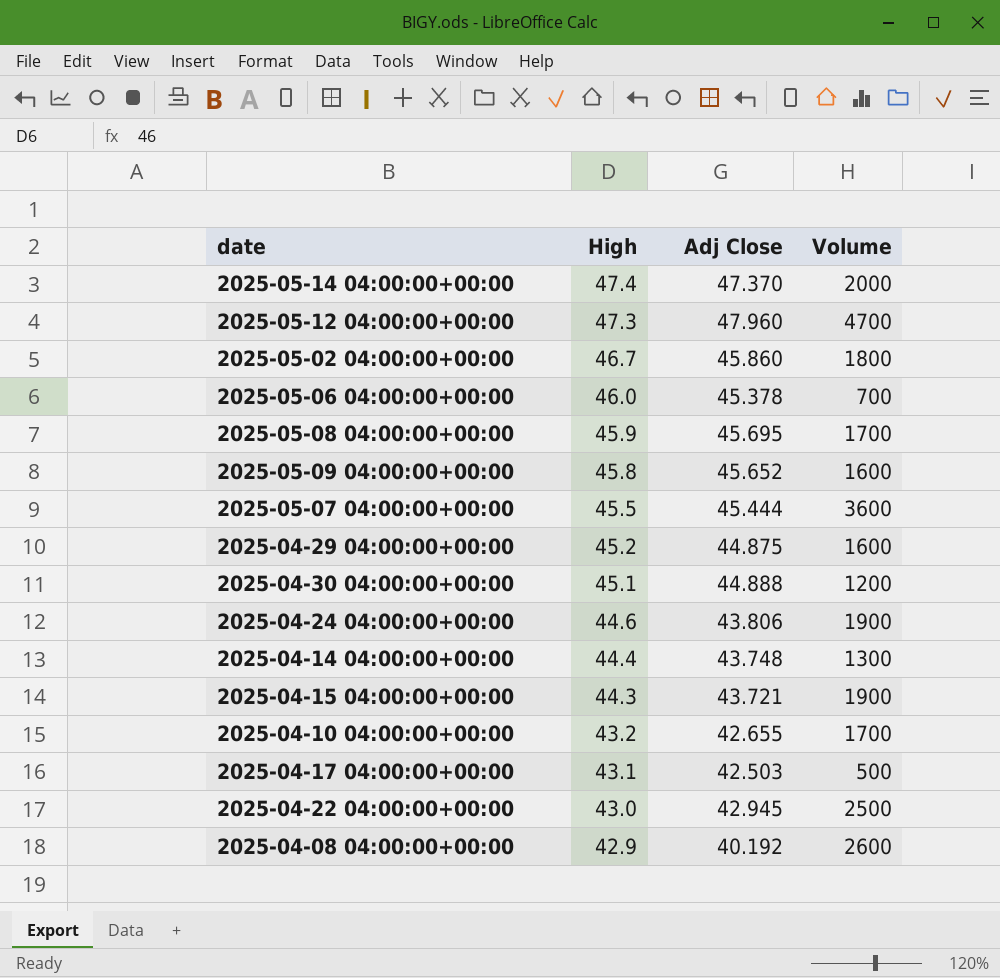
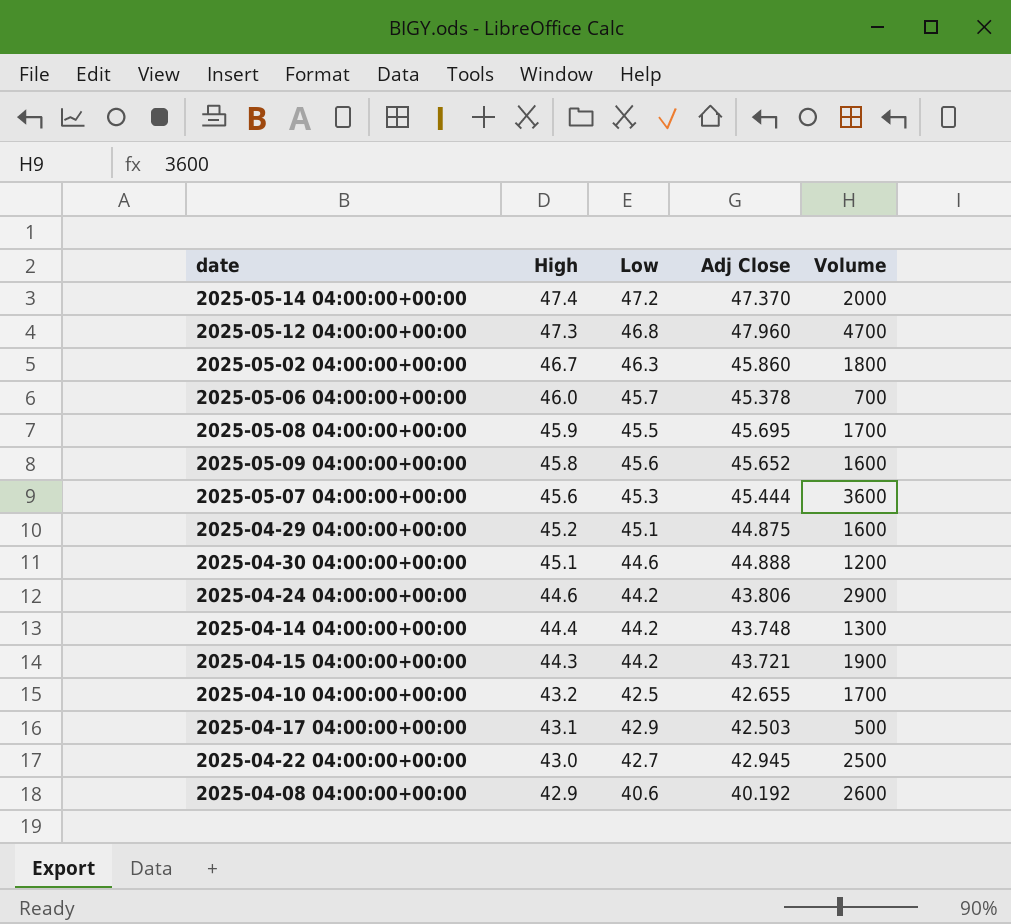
column Low | position: none -> 3
2025-05-07 04:00:00+00:00 | High: 45.5 -> 45.6
2025-04-24 04:00:00+00:00 | Volume: 1900 -> 2900

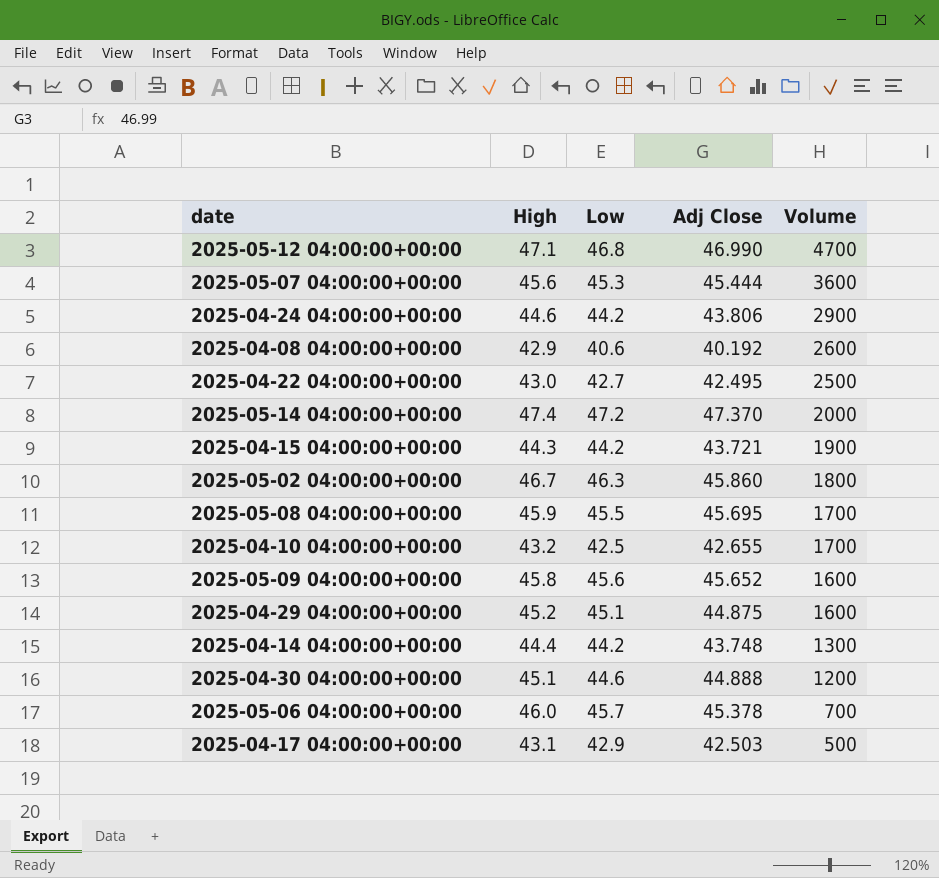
row order: High descending -> Volume descending
2025-05-12 04:00:00+00:00 | High: 47.3 -> 47.1
2025-05-12 04:00:00+00:00 | Adj Close: 47.960 -> 46.990
2025-04-22 04:00:00+00:00 | Adj Close: 42.945 -> 42.495

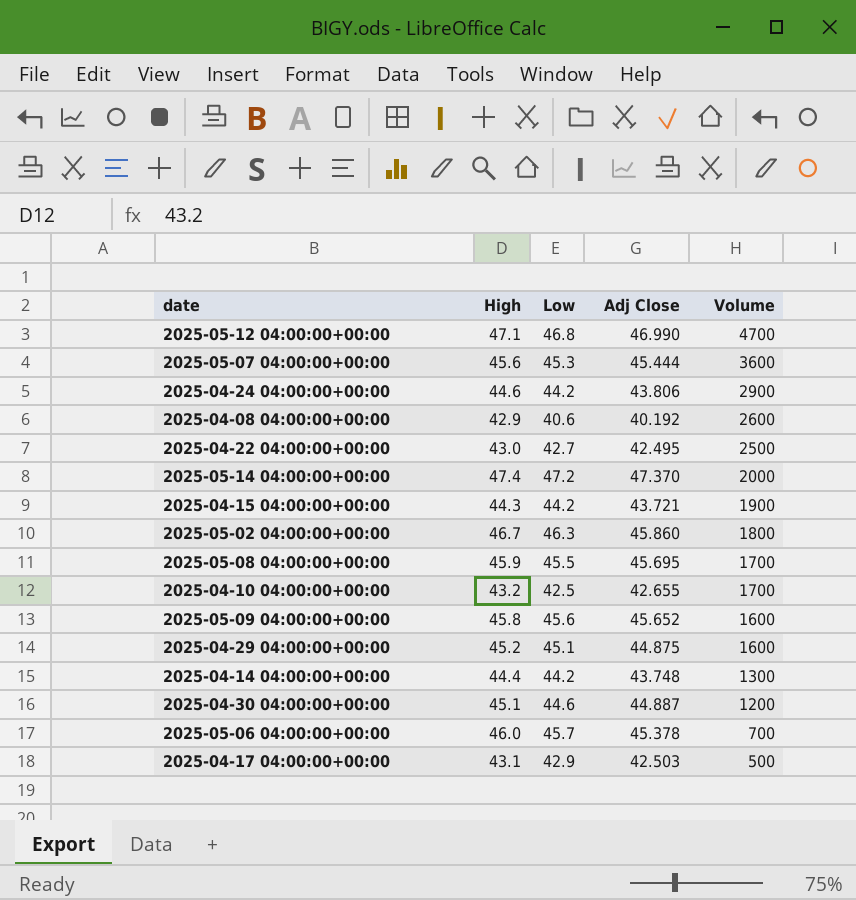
2025-04-30 04:00:00+00:00 | Adj Close: 44.888 -> 44.887

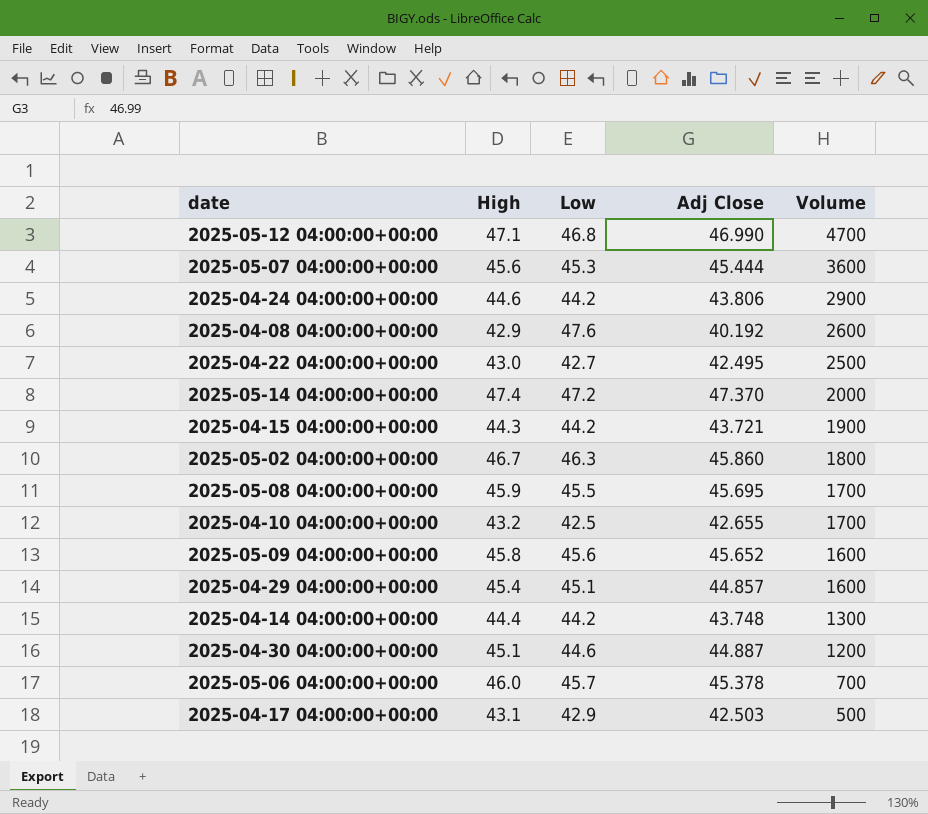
2025-04-08 04:00:00+00:00 | Low: 40.6 -> 47.6
2025-04-29 04:00:00+00:00 | High: 45.2 -> 45.4
2025-04-29 04:00:00+00:00 | Adj Close: 44.875 -> 44.857

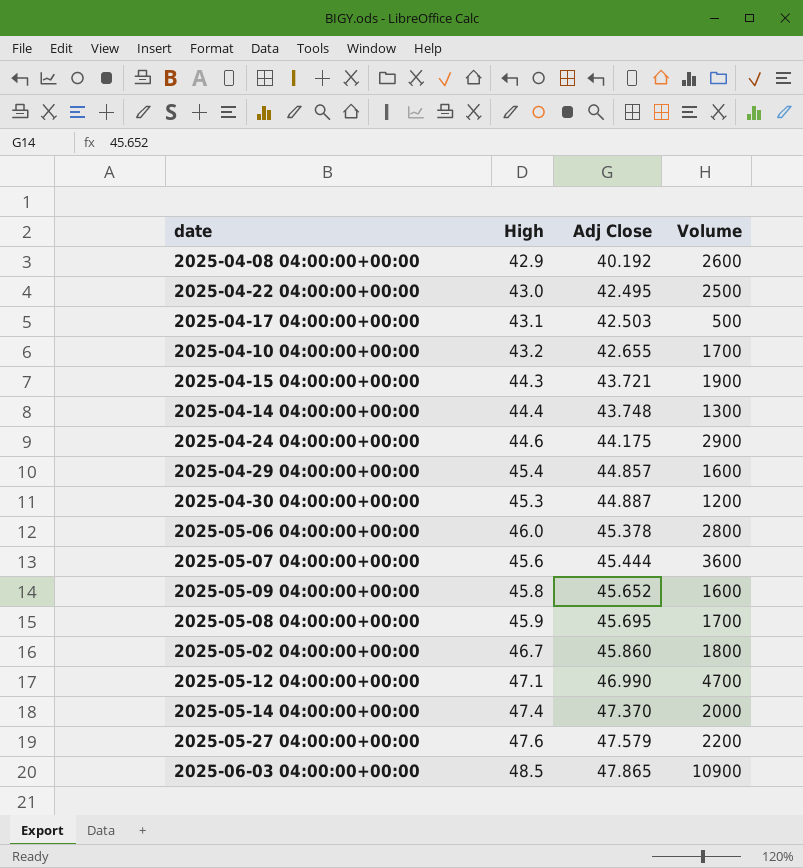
row order: Volume descending -> Adj Close ascending
column Low | position: 3 -> none
2025-04-24 04:00:00+00:00 | Adj Close: 43.806 -> 44.175
2025-04-30 04:00:00+00:00 | High: 45.1 -> 45.3
2025-05-06 04:00:00+00:00 | Volume: 700 -> 2800
row 2025-05-27 04:00:00+00:00: none -> 47.6 | 47.579 | 2200
row 2025-06-03 04:00:00+00:00: none -> 48.5 | 47.865 | 10900

